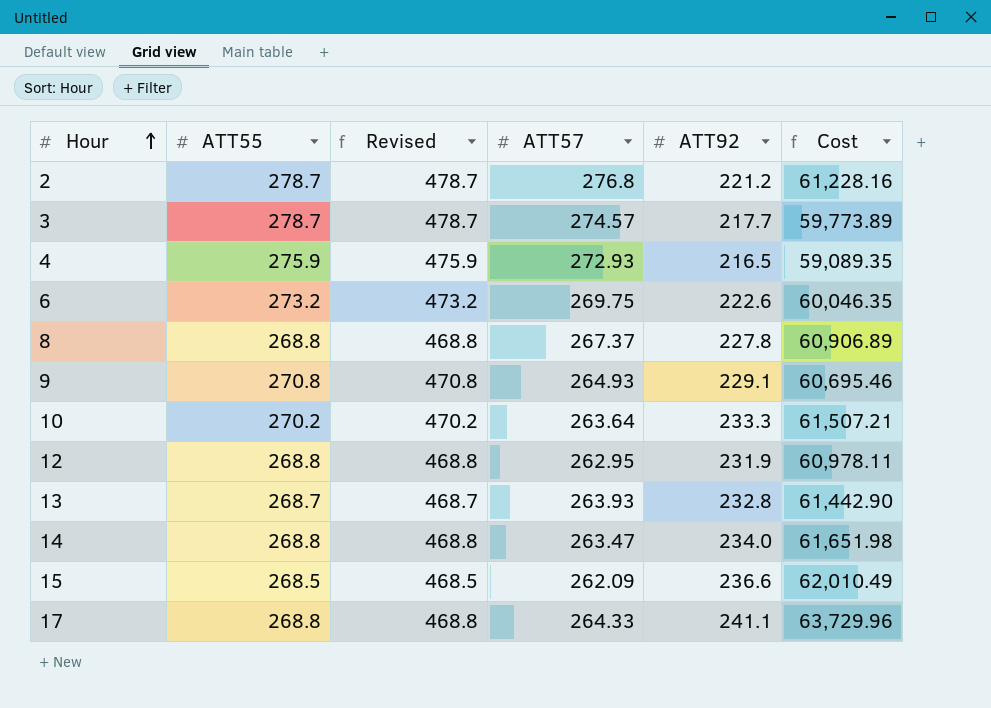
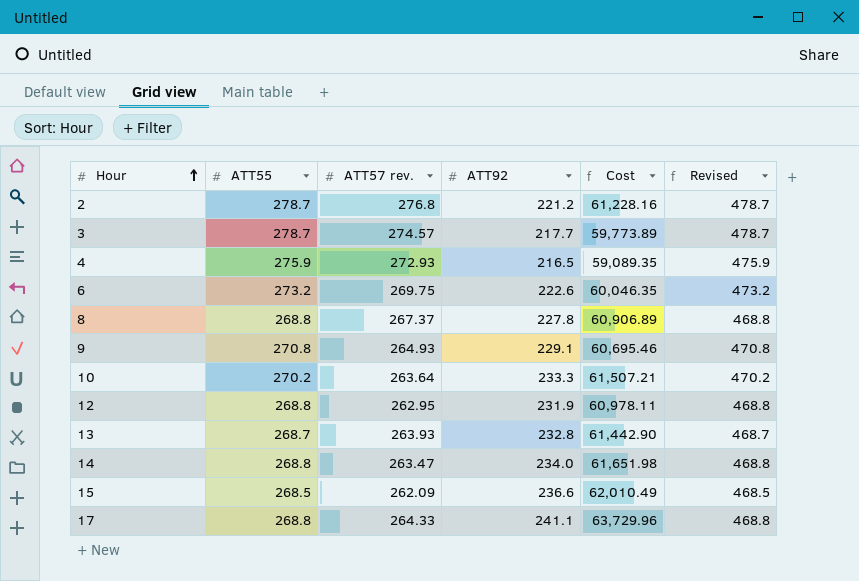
column name: ATT57 -> ATT57 rev.
column Revised | position: 3 -> 6

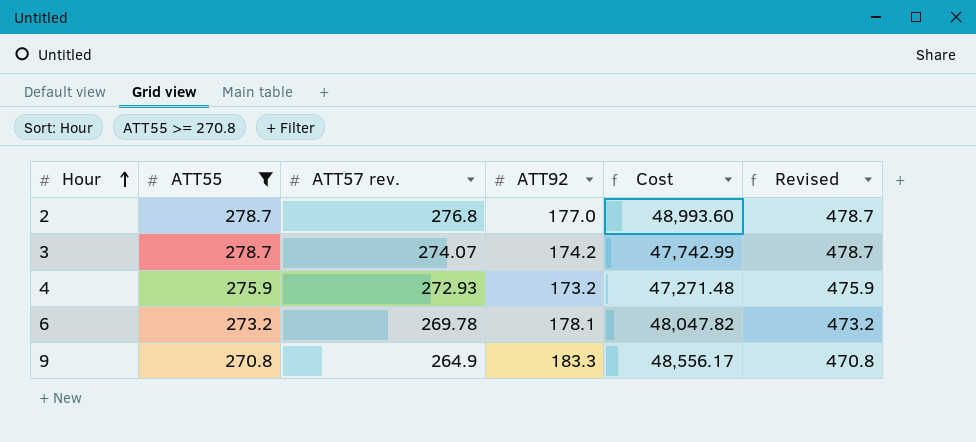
filter: none -> ATT55 >= 270.8
2 | ATT92: 221.2 -> 177.0
2 | Cost: 61,228.16 -> 48,993.60
3 | ATT57 rev.: 274.57 -> 274.07
3 | ATT92: 217.7 -> 174.2
3 | Cost: 59,773.89 -> 47,742.99
4 | ATT92: 216.5 -> 173.2
4 | Cost: 59,089.35 -> 47,271.48
6 | ATT57 rev.: 269.75 -> 269.78
6 | ATT92: 222.6 -> 178.1
6 | Cost: 60,046.35 -> 48,047.82
9 | ATT57 rev.: 264.93 -> 264.9
9 | ATT92: 229.1 -> 183.3
9 | Cost: 60,695.46 -> 48,556.17

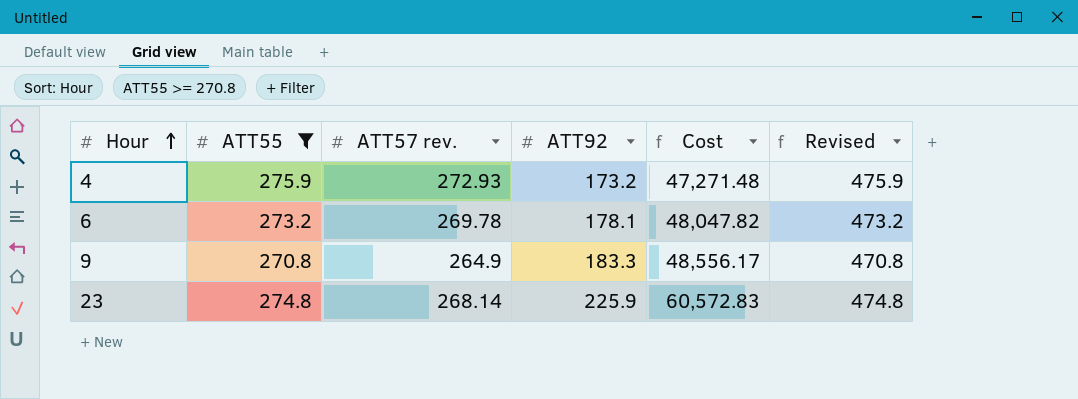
row 2: 278.7 | 276.8 | 177.0 | 48,993.60 | 478.7 -> none
row 3: 278.7 | 274.07 | 174.2 | 47,742.99 | 478.7 -> none
row 23: none -> 274.8 | 268.14 | 225.9 | 60,572.83 | 474.8

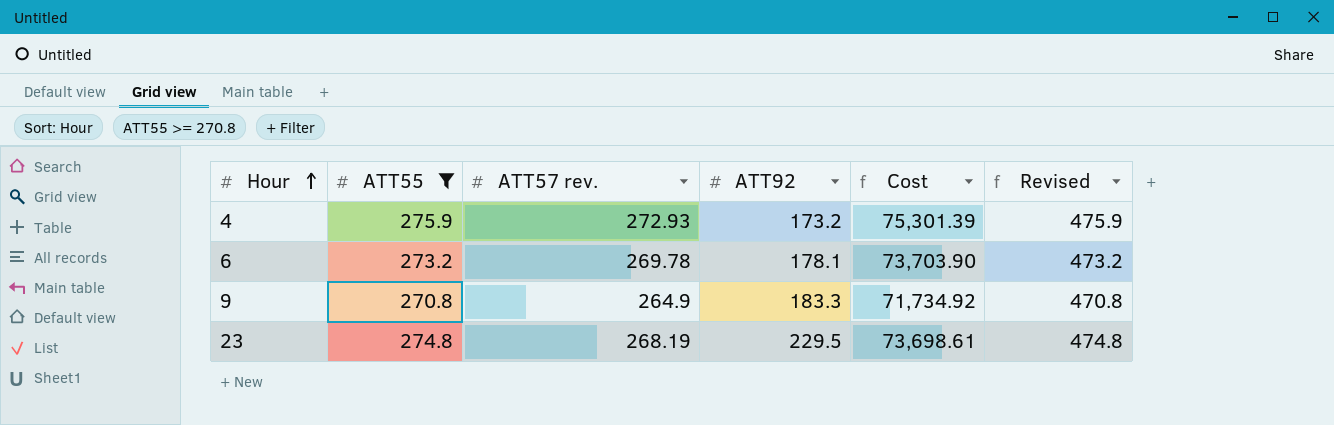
column Cost | formula: [ATT57 rev.] * [ATT92] -> [ATT55] * [ATT57 rev.]
23 | ATT57 rev.: 268.14 -> 268.19
23 | ATT92: 225.9 -> 229.5

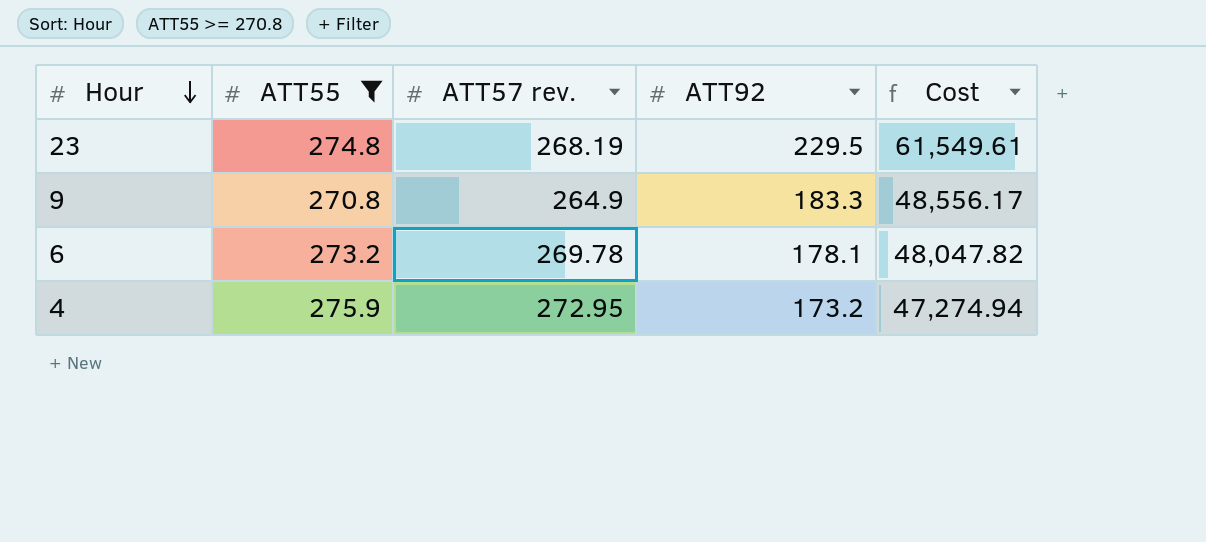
row order: Hour ascending -> Hour descending
column Revised | formula: [ATT55] + 200 -> none
column Cost | formula: [ATT55] * [ATT57 rev.] -> [ATT57 rev.] * [ATT92]
4 | ATT57 rev.: 272.93 -> 272.95

